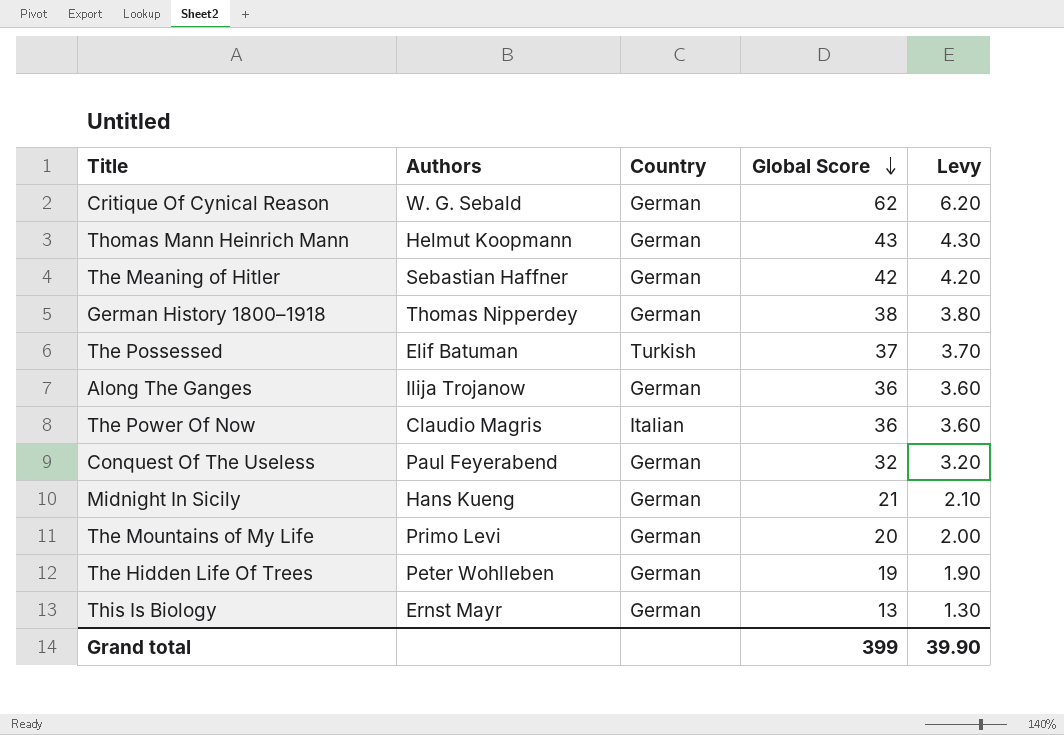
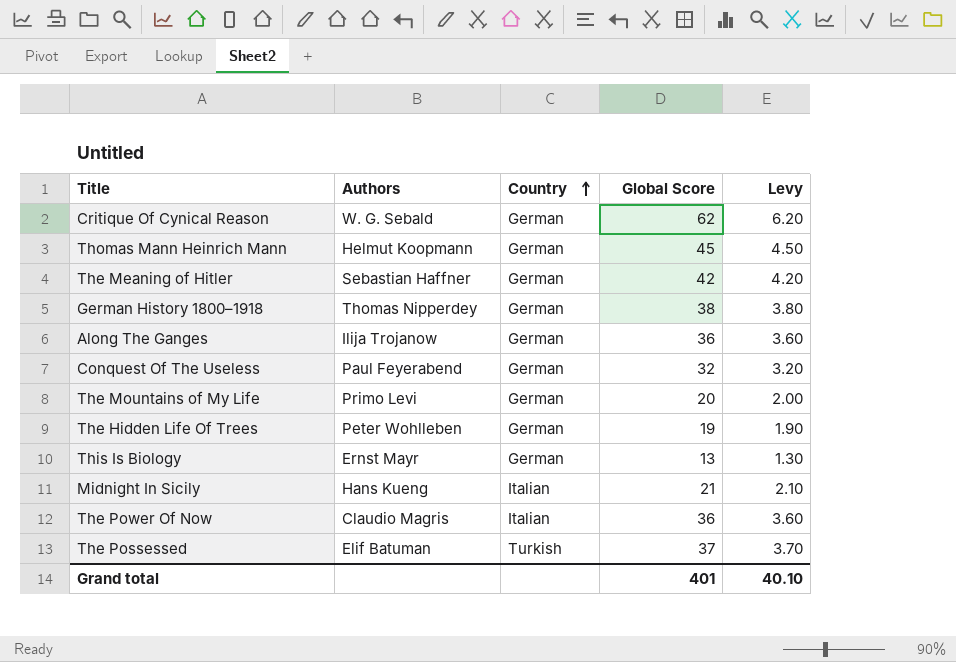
row order: Global Score descending -> Country ascending
Thomas Mann Heinrich Mann | Global Score: 43 -> 45
Thomas Mann Heinrich Mann | Levy: 4.30 -> 4.50
Midnight In Sicily | Country: German -> Italian
Grand total | Global Score: 399 -> 401
Grand total | Levy: 39.90 -> 40.10

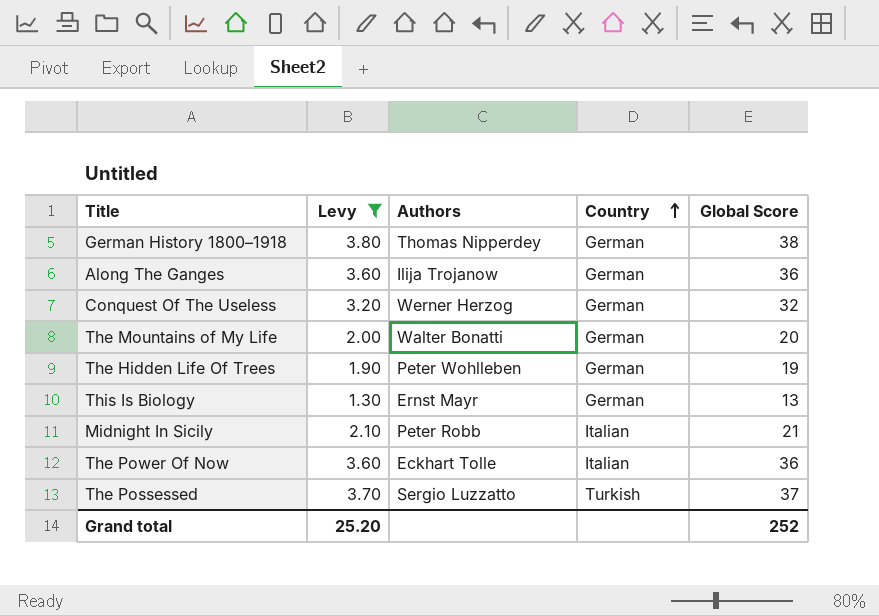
filter: none -> Levy <= 3.80
column Levy | position: 5 -> 2
Conquest Of The Useless | Authors: Paul Feyerabend -> Werner Herzog
The Mountains of My Life | Authors: Primo Levi -> Walter Bonatti
Midnight In Sicily | Authors: Hans Kueng -> Peter Robb
The Power Of Now | Authors: Claudio Magris -> Eckhart Tolle
The Possessed | Authors: Elif Batuman -> Sergio Luzzatto
Grand total | Levy: 40.10 -> 25.20
Grand total | Global Score: 401 -> 252

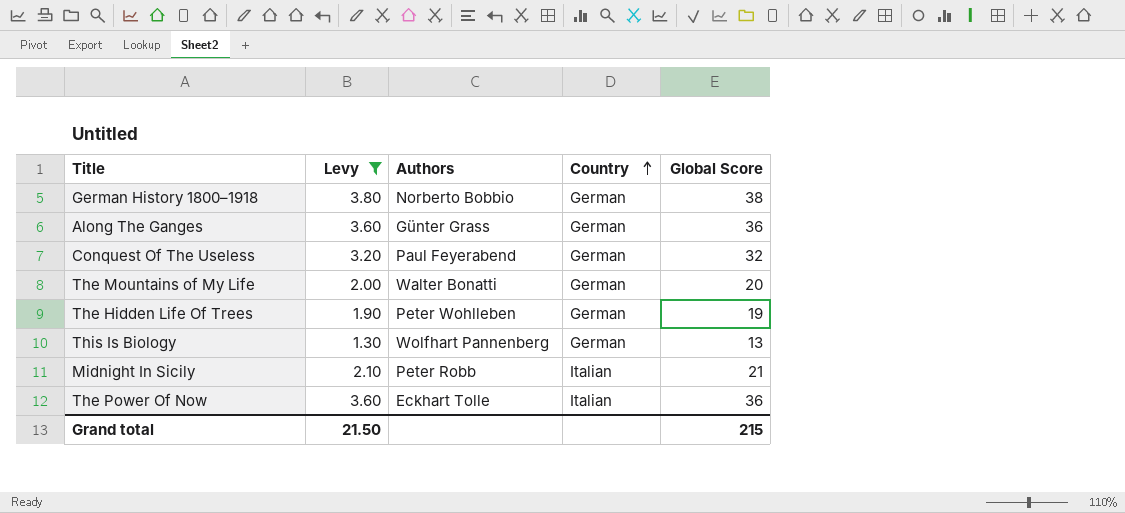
row The Possessed: 3.70 | Sergio Luzzatto | Turkish | 37 -> none
German History 1800–1918 | Authors: Thomas Nipperdey -> Norberto Bobbio
Along The Ganges | Authors: Ilija Trojanow -> Günter Grass
Conquest Of The Useless | Authors: Werner Herzog -> Paul Feyerabend
This Is Biology | Authors: Ernst Mayr -> Wolfhart Pannenberg
Grand total | Levy: 25.20 -> 21.50
Grand total | Global Score: 252 -> 215

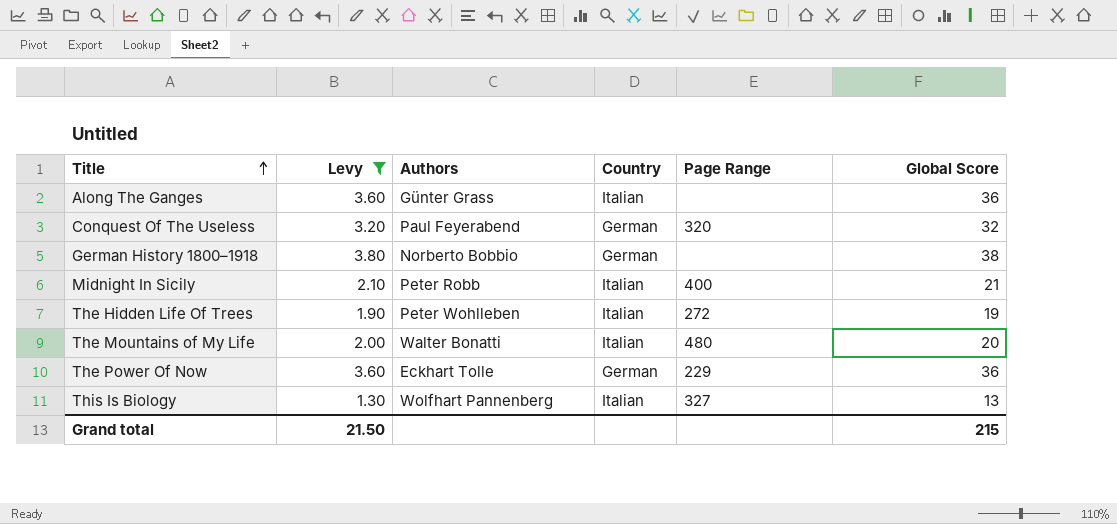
row order: Country ascending -> Title ascending
column Page Range | position: none -> 5
Along The Ganges | Country: German -> Italian
The Hidden Life Of Trees | Country: German -> Italian
The Mountains of My Life | Country: German -> Italian
The Power Of Now | Country: Italian -> German
This Is Biology | Country: German -> Italian

